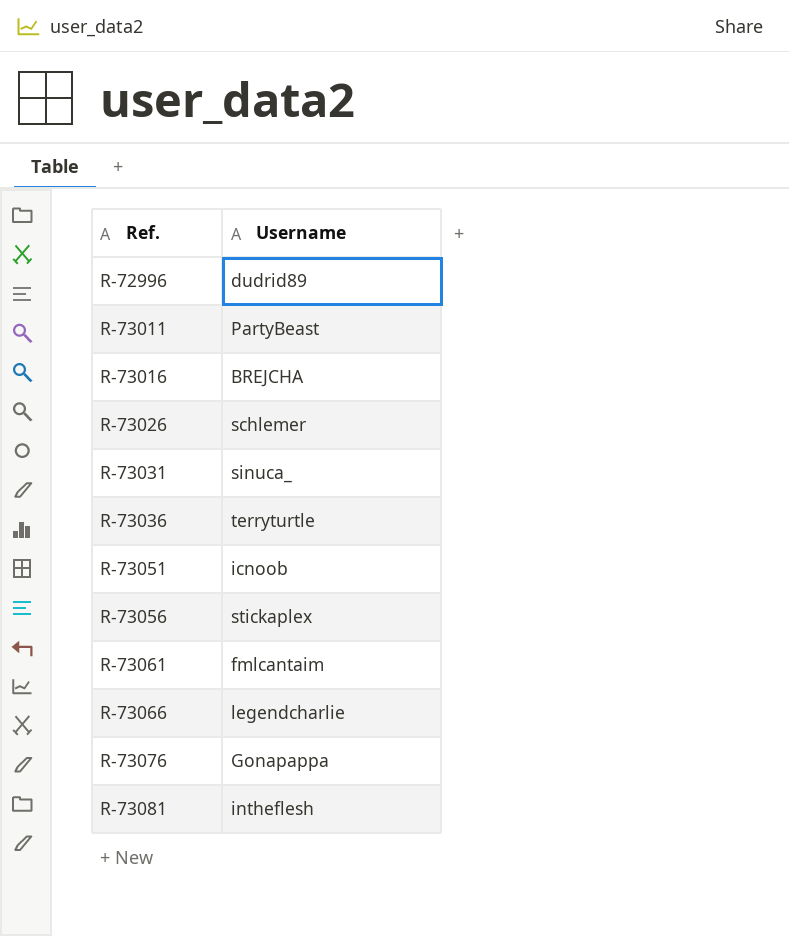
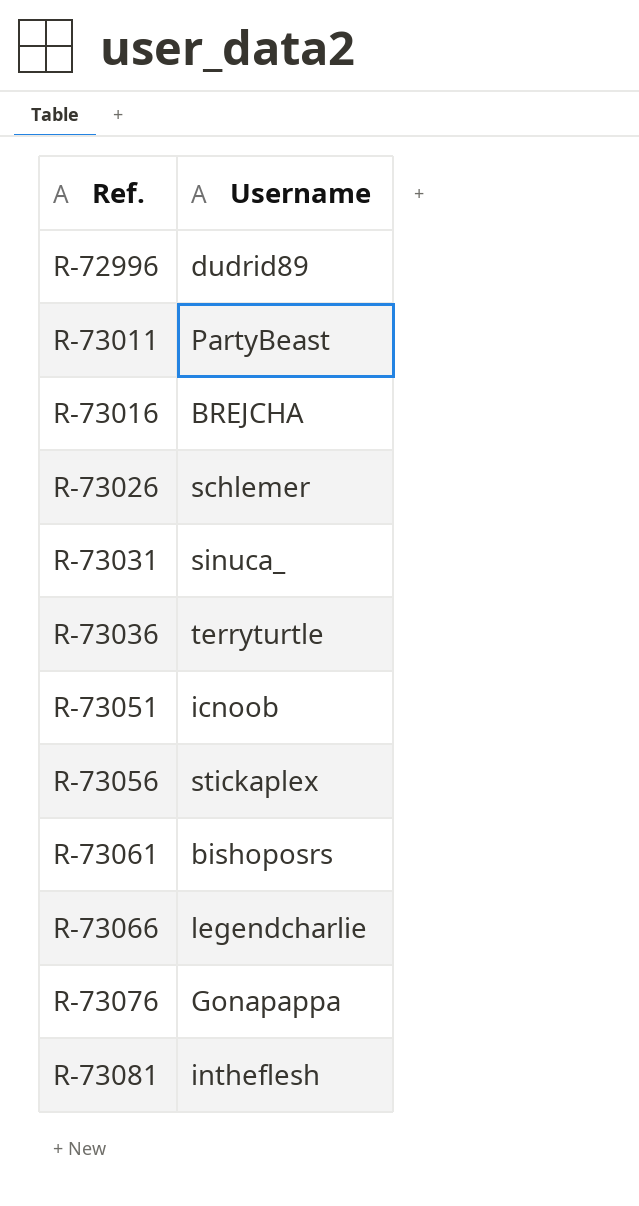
R-73061 | Username: fmlcantaim -> bishoposrs

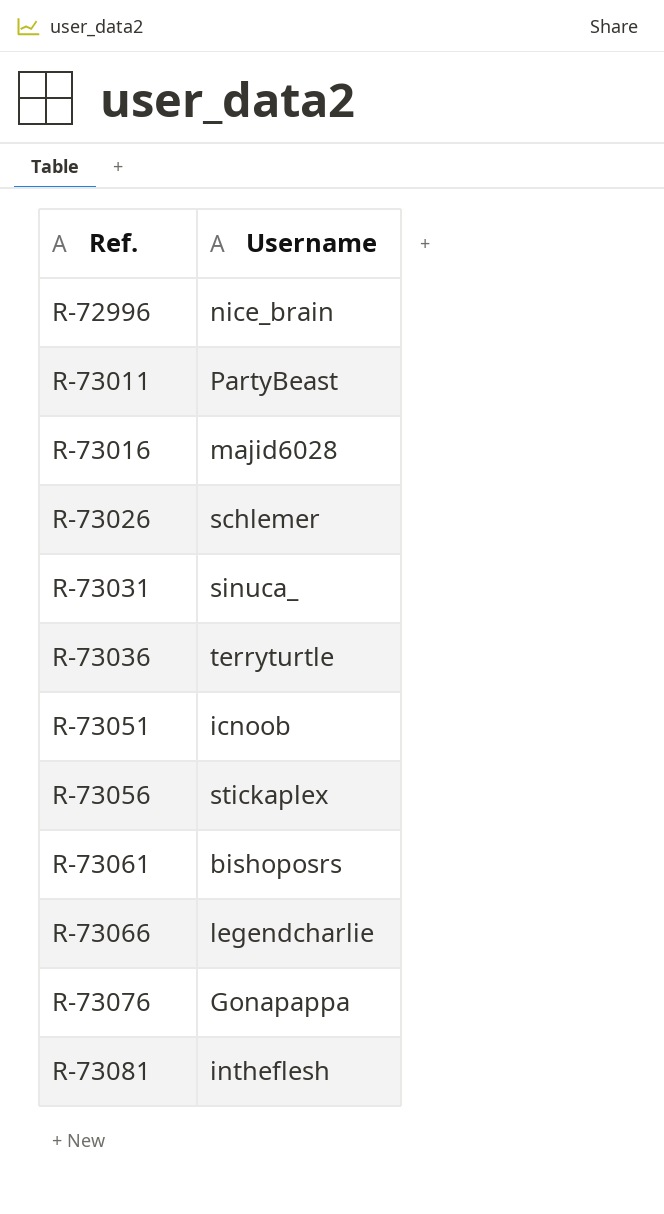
R-72996 | Username: dudrid89 -> nice_brain
R-73016 | Username: BREJCHA -> majid6028

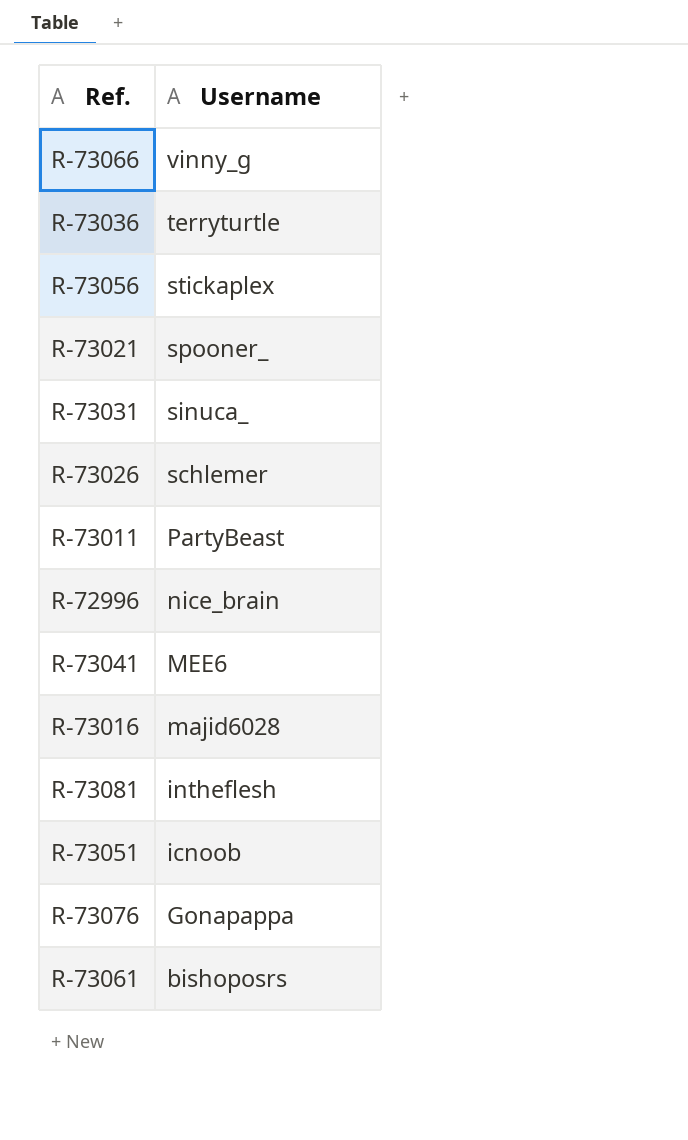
row order: Ref. ascending -> Username descending
R-73066 | Username: legendcharlie -> vinny_g
row R-73021: none -> spooner_
row R-73041: none -> MEE6

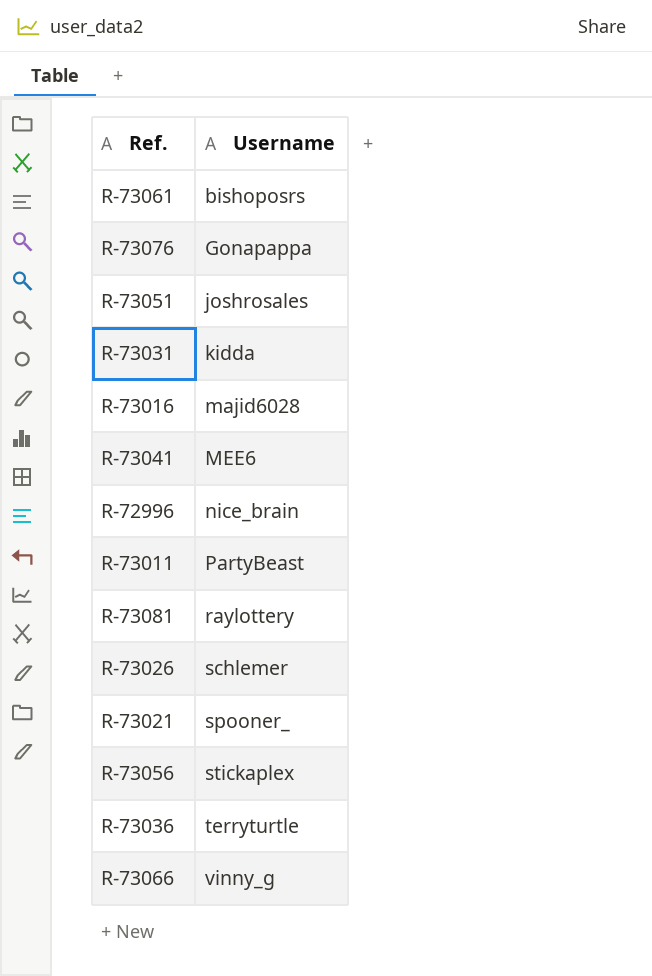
row order: Username descending -> Username ascending
R-73051 | Username: icnoob -> joshrosales
R-73031 | Username: sinuca_ -> kidda
R-73081 | Username: intheflesh -> raylottery

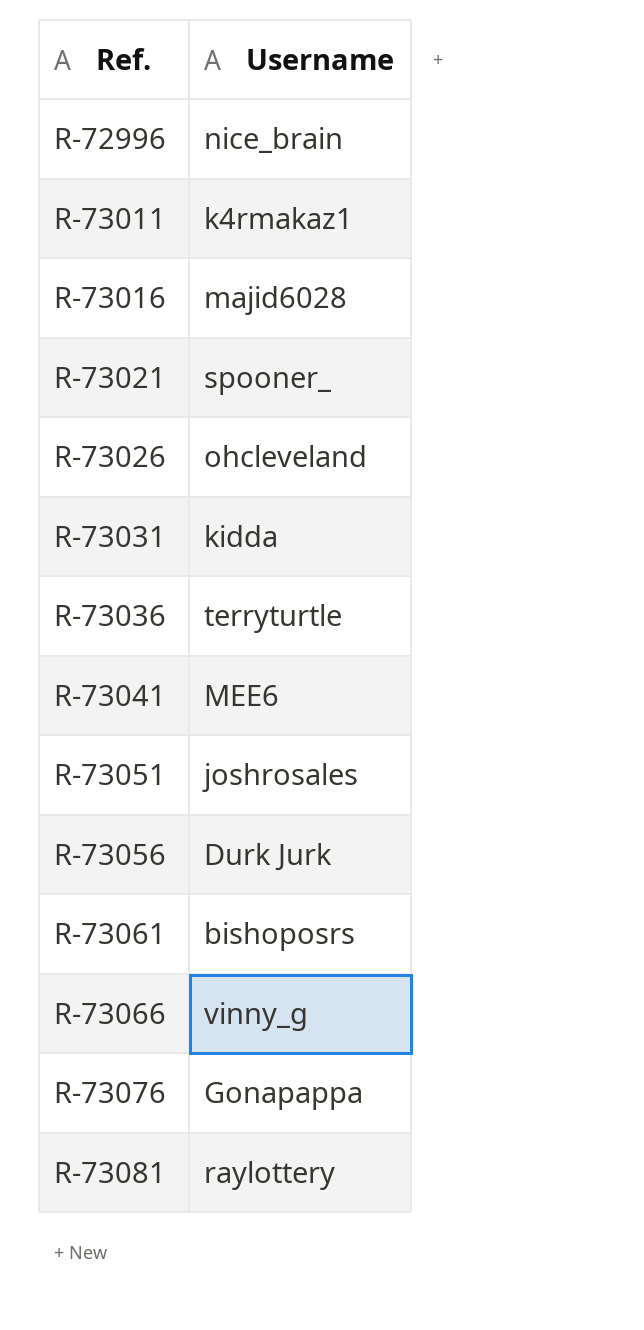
row order: Username ascending -> Ref. ascending
R-73011 | Username: PartyBeast -> k4rmakaz1
R-73026 | Username: schlemer -> ohcleveland
R-73056 | Username: stickaplex -> Durk Jurk

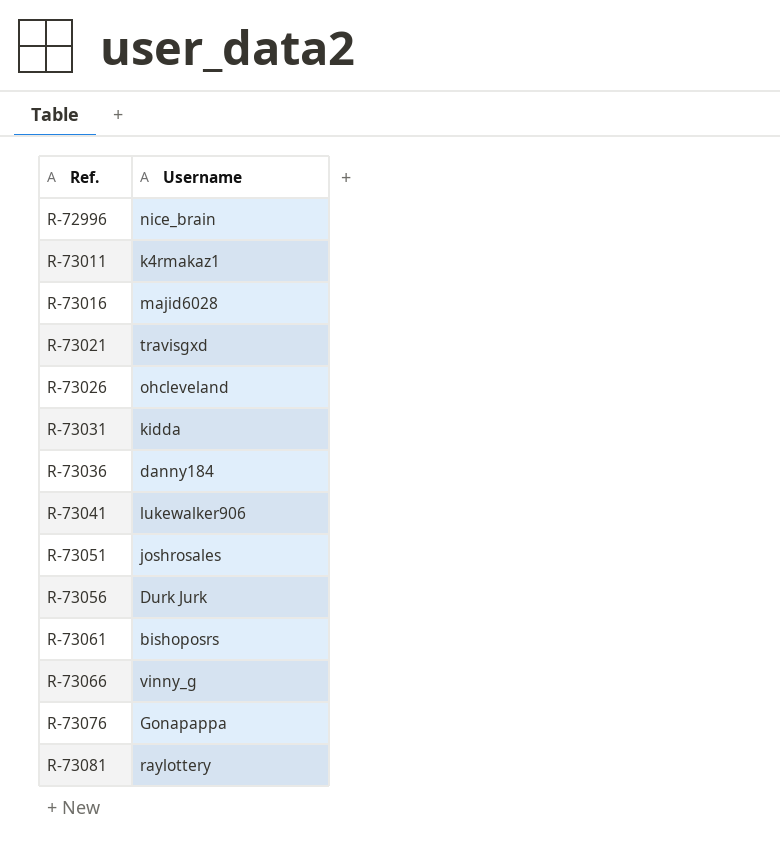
R-73021 | Username: spooner_ -> travisgxd
R-73036 | Username: terryturtle -> danny184
R-73041 | Username: MEE6 -> lukewalker906

